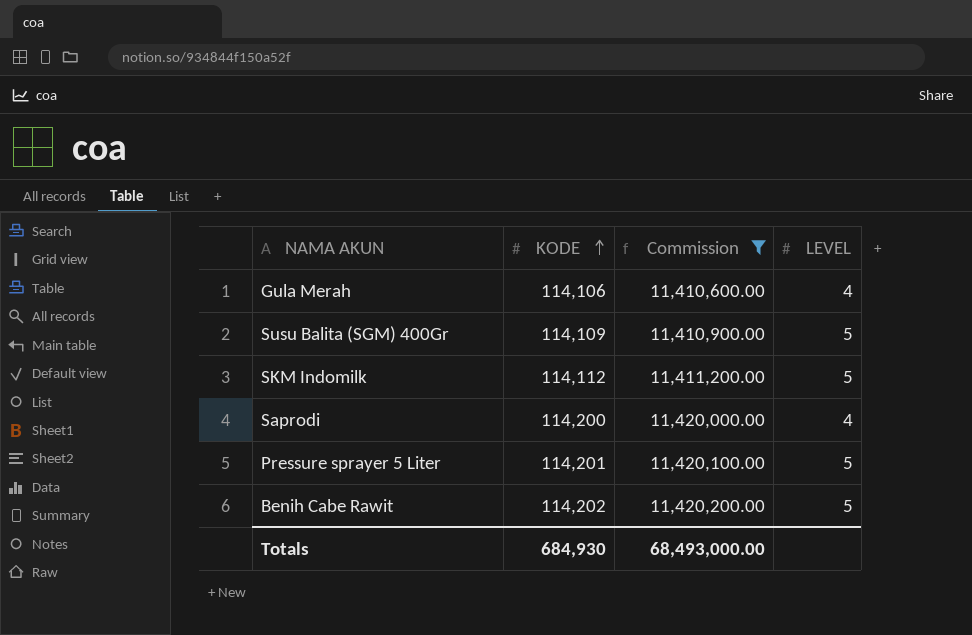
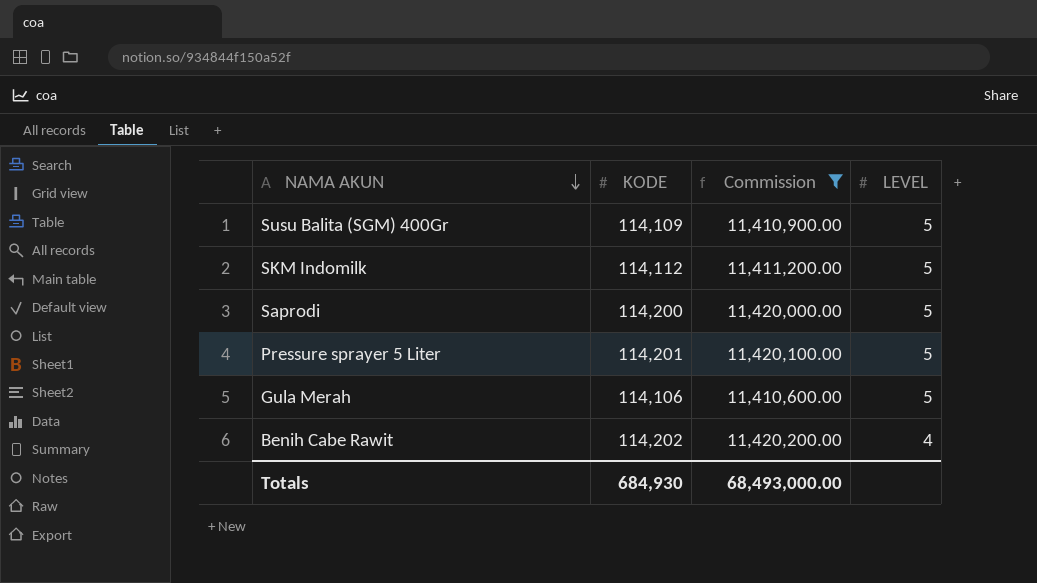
row order: KODE ascending -> NAMA AKUN descending
Saprodi | LEVEL: 4 -> 5
Gula Merah | LEVEL: 4 -> 5
Benih Cabe Rawit | LEVEL: 5 -> 4

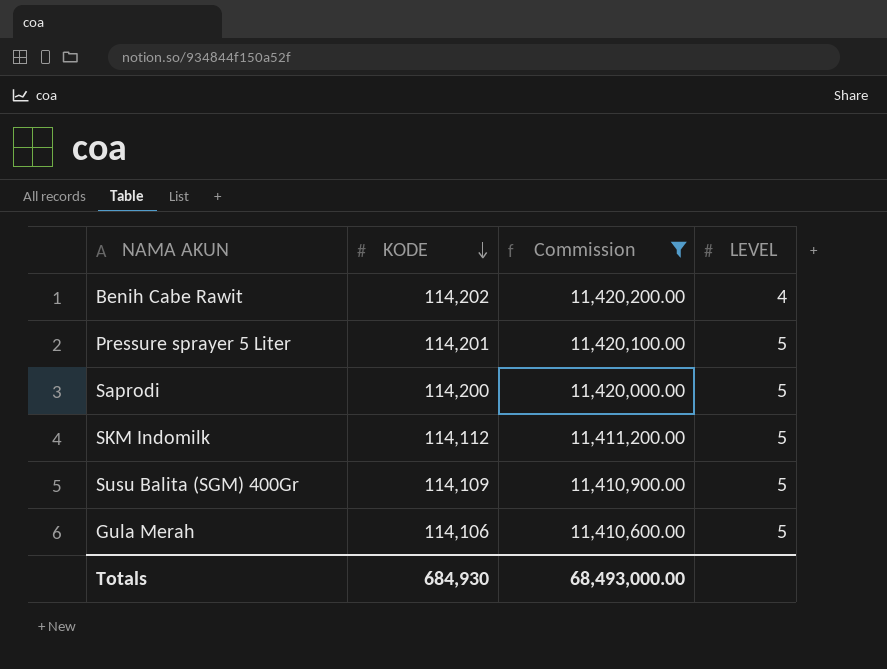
row order: NAMA AKUN descending -> KODE descending

